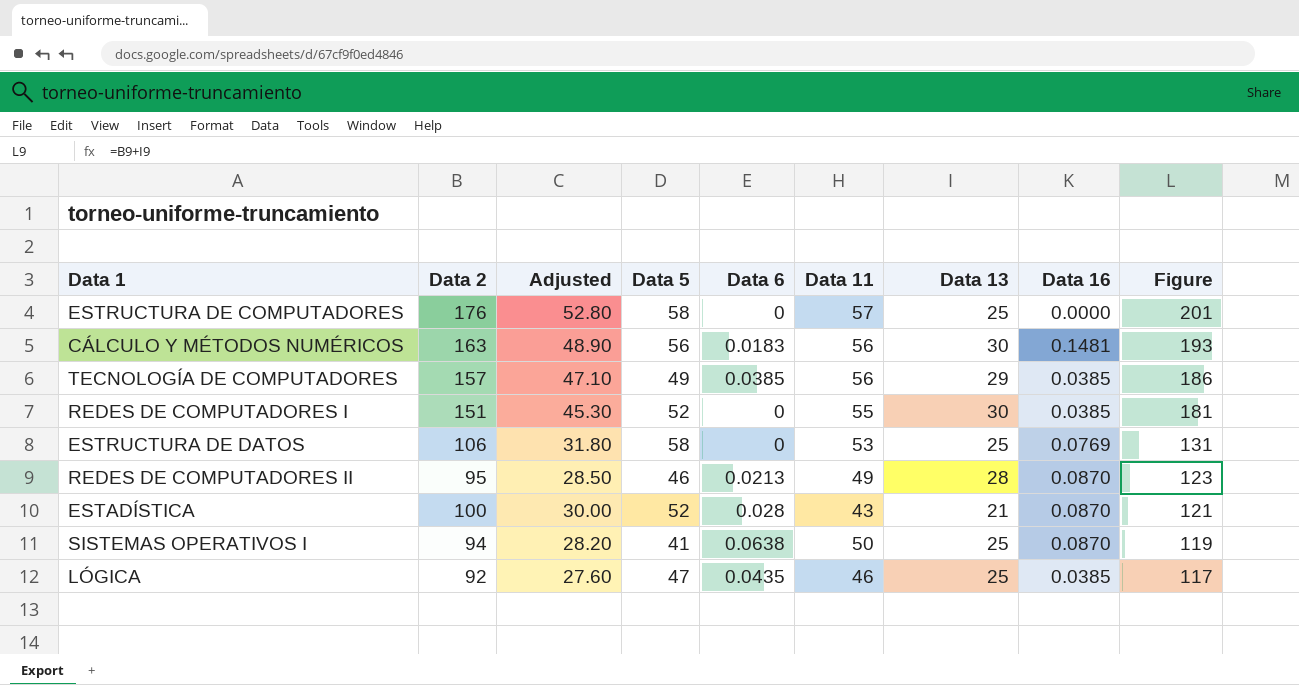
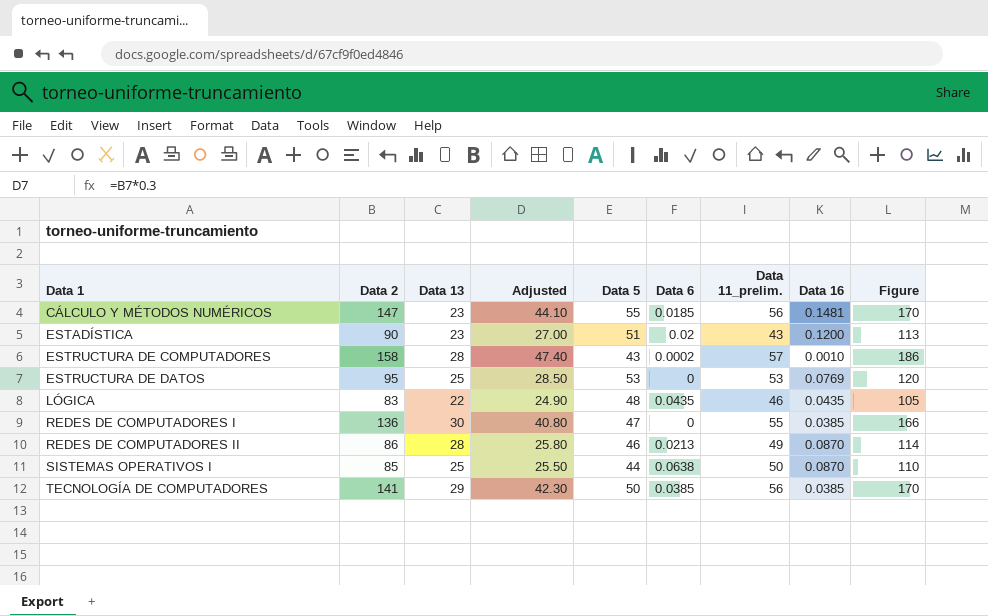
row order: Figure descending -> Data 1 ascending
column Data 13 | position: 7 -> 3
column name: Data 11 -> Data 11_prelim.
CÁLCULO Y MÉTODOS NUMÉRICOS | Data 2: 163 -> 147
CÁLCULO Y MÉTODOS NUMÉRICOS | Data 13: 30 -> 23
CÁLCULO Y MÉTODOS NUMÉRICOS | Adjusted: 48.90 -> 44.10
CÁLCULO Y MÉTODOS NUMÉRICOS | Data 5: 56 -> 55
CÁLCULO Y MÉTODOS NUMÉRICOS | Data 6: 0.0183 -> 0.0185
CÁLCULO Y MÉTODOS NUMÉRICOS | Figure: 193 -> 170
ESTADÍSTICA | Data 2: 100 -> 90
ESTADÍSTICA | Data 13: 21 -> 23
ESTADÍSTICA | Adjusted: 30.00 -> 27.00
ESTADÍSTICA | Data 5: 52 -> 51
ESTADÍSTICA | Data 6: 0.028 -> 0.02
ESTADÍSTICA | Data 16: 0.0870 -> 0.1200
ESTADÍSTICA | Figure: 121 -> 113
ESTRUCTURA DE COMPUTADORES | Data 2: 176 -> 158
ESTRUCTURA DE COMPUTADORES | Data 13: 25 -> 28
ESTRUCTURA DE COMPUTADORES | Adjusted: 52.80 -> 47.40
ESTRUCTURA DE COMPUTADORES | Data 5: 58 -> 43
ESTRUCTURA DE COMPUTADORES | Data 6: 0 -> 0.0002
ESTRUCTURA DE COMPUTADORES | Data 16: 0.0000 -> 0.0010
ESTRUCTURA DE COMPUTADORES | Figure: 201 -> 186
ESTRUCTURA DE DATOS | Data 2: 106 -> 95
ESTRUCTURA DE DATOS | Adjusted: 31.80 -> 28.50
ESTRUCTURA DE DATOS | Data 5: 58 -> 53
ESTRUCTURA DE DATOS | Figure: 131 -> 120
LÓGICA | Data 2: 92 -> 83
LÓGICA | Data 13: 25 -> 22
LÓGICA | Adjusted: 27.60 -> 24.90
LÓGICA | Data 5: 47 -> 48
LÓGICA | Data 16: 0.0385 -> 0.0435
LÓGICA | Figure: 117 -> 105
REDES DE COMPUTADORES I | Data 2: 151 -> 136
REDES DE COMPUTADORES I | Adjusted: 45.30 -> 40.80
REDES DE COMPUTADORES I | Data 5: 52 -> 47
REDES DE COMPUTADORES I | Figure: 181 -> 166
REDES DE COMPUTADORES II | Data 2: 95 -> 86
REDES DE COMPUTADORES II | Adjusted: 28.50 -> 25.80
REDES DE COMPUTADORES II | Figure: 123 -> 114
SISTEMAS OPERATIVOS I | Data 2: 94 -> 85
SISTEMAS OPERATIVOS I | Adjusted: 28.20 -> 25.50
SISTEMAS OPERATIVOS I | Data 5: 41 -> 44
SISTEMAS OPERATIVOS I | Figure: 119 -> 110
TECNOLOGÍA DE COMPUTADORES | Data 2: 157 -> 141
TECNOLOGÍA DE COMPUTADORES | Adjusted: 47.10 -> 42.30
TECNOLOGÍA DE COMPUTADORES | Data 5: 49 -> 50
TECNOLOGÍA DE COMPUTADORES | Figure: 186 -> 170

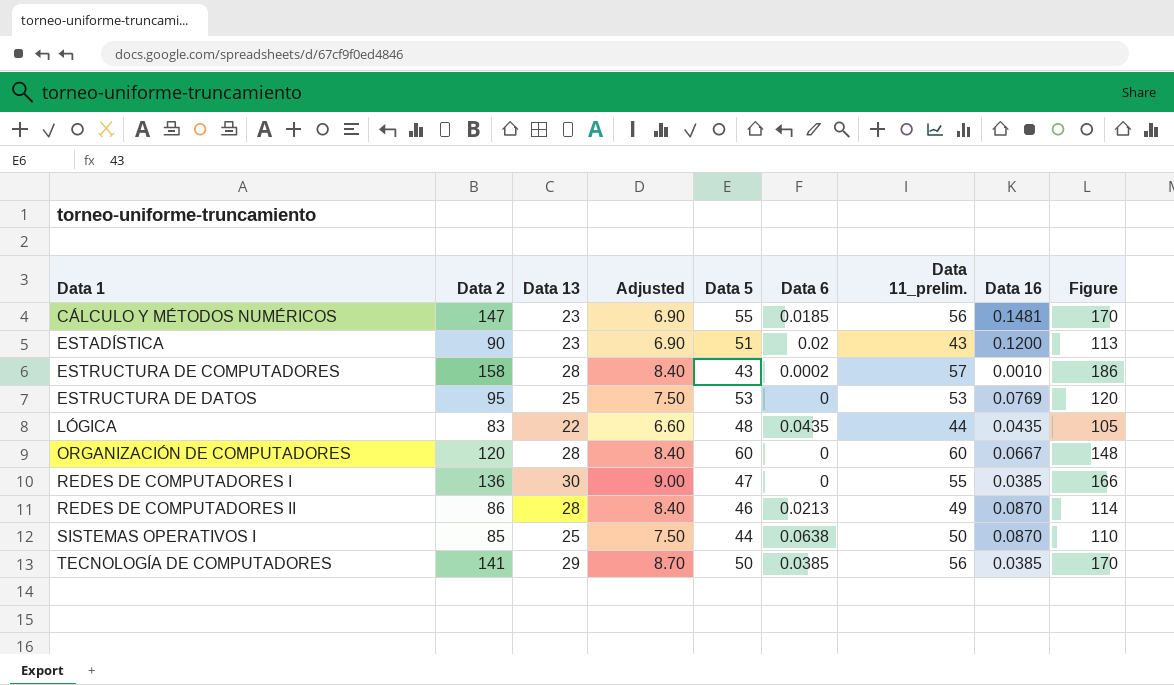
column Adjusted | formula: [Data 2] * 0.3 -> [Data 13] * 0.3
LÓGICA | Data 11_prelim.: 46 -> 44
row ORGANIZACIÓN DE COMPUTADORES: none -> 120 | 28 | 8.40 | 60 | 0 | 60 | 0.0667 | 148

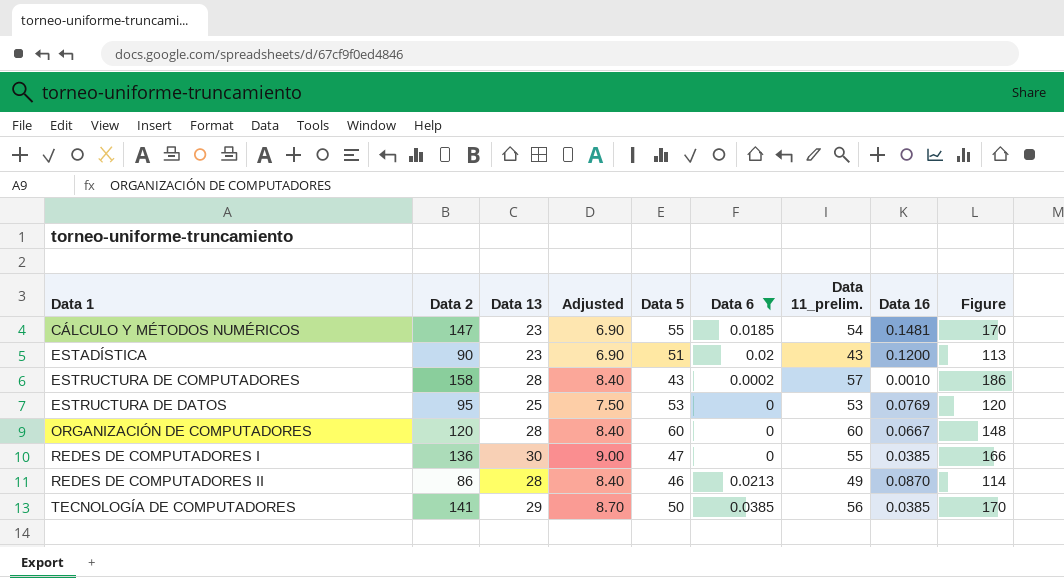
filter: none -> Data 6 <= 0.0385
CÁLCULO Y MÉTODOS NUMÉRICOS | Data 11_prelim.: 56 -> 54

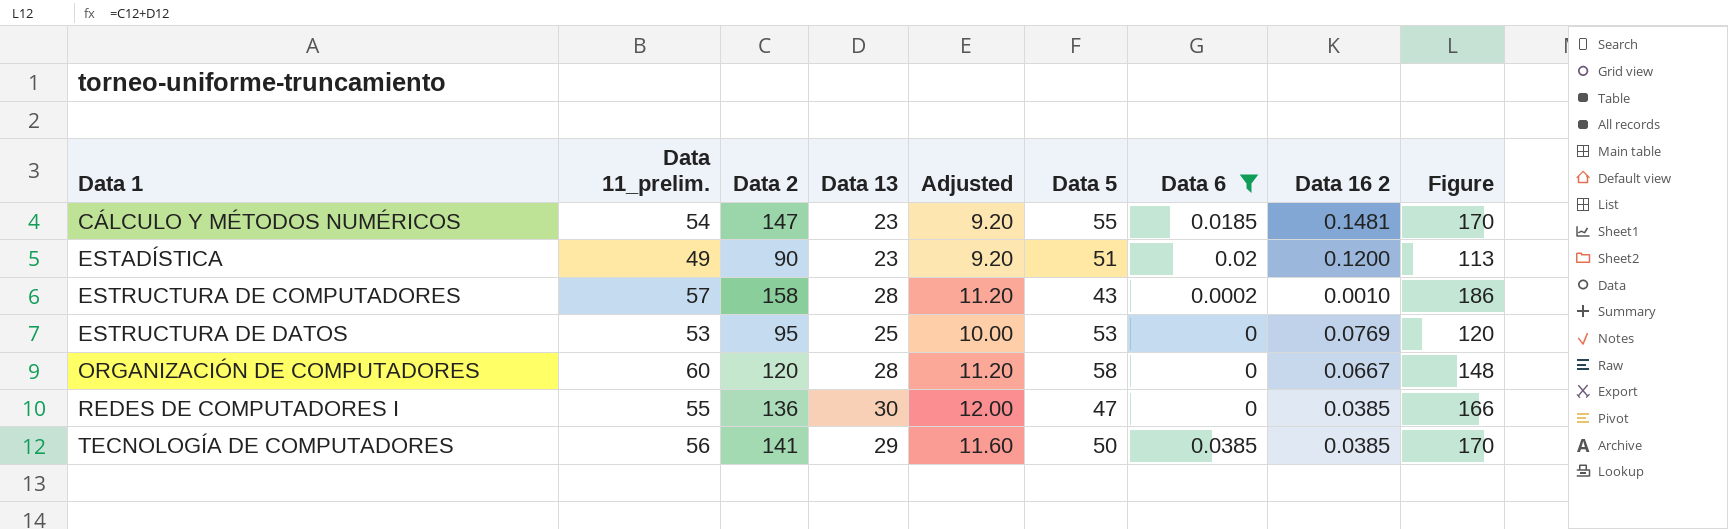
column Data 11_prelim. | position: 7 -> 2
column Adjusted | formula: [Data 13] * 0.3 -> [Data 13] * 0.4
column name: Data 16 -> Data 16 2
row REDES DE COMPUTADORES II: 86 | 28 | 8.40 | 46 | 0.0213 | 49 | 0.0870 | 114 -> none
ESTADÍSTICA | Data 11_prelim.: 43 -> 49
ORGANIZACIÓN DE COMPUTADORES | Data 5: 60 -> 58

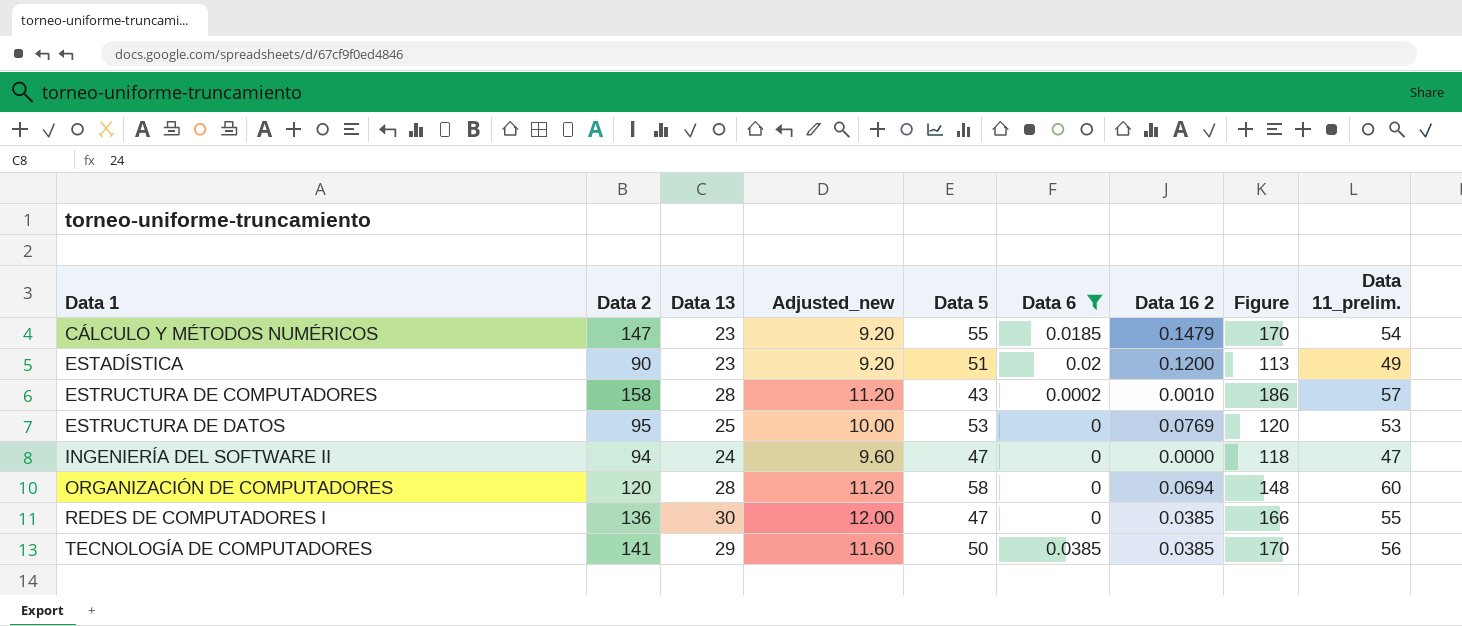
column name: Adjusted -> Adjusted_new
column Data 11_prelim. | position: 2 -> 9
CÁLCULO Y MÉTODOS NUMÉRICOS | Data 16 2: 0.1481 -> 0.1479
row INGENIERÍA DEL SOFTWARE II: none -> 94 | 24 | 9.60 | 47 | 0 | 0.0000 | 118 | 47
ORGANIZACIÓN DE COMPUTADORES | Data 16 2: 0.0667 -> 0.0694

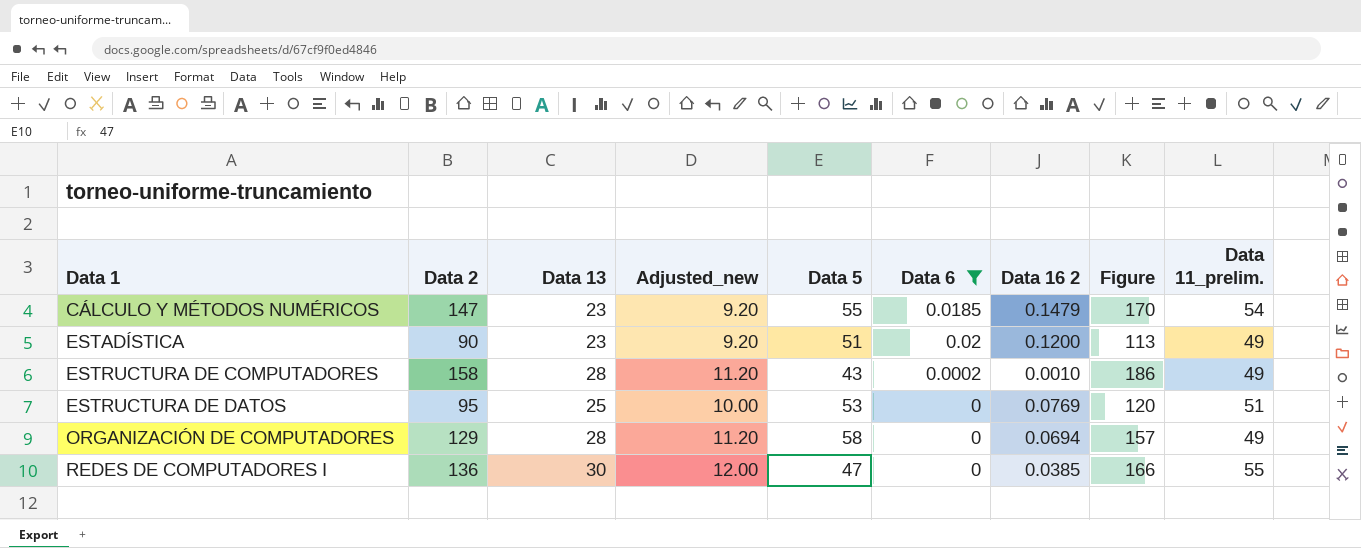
row INGENIERÍA DEL SOFTWARE II: 94 | 24 | 9.60 | 47 | 0 | 0.0000 | 118 | 47 -> none
row TECNOLOGÍA DE COMPUTADORES: 141 | 29 | 11.60 | 50 | 0.0385 | 0.0385 | 170 | 56 -> none
ESTRUCTURA DE COMPUTADORES | Data 11_prelim.: 57 -> 49
ESTRUCTURA DE DATOS | Data 11_prelim.: 53 -> 51
ORGANIZACIÓN DE COMPUTADORES | Data 2: 120 -> 129
ORGANIZACIÓN DE COMPUTADORES | Figure: 148 -> 157
ORGANIZACIÓN DE COMPUTADORES | Data 11_prelim.: 60 -> 49

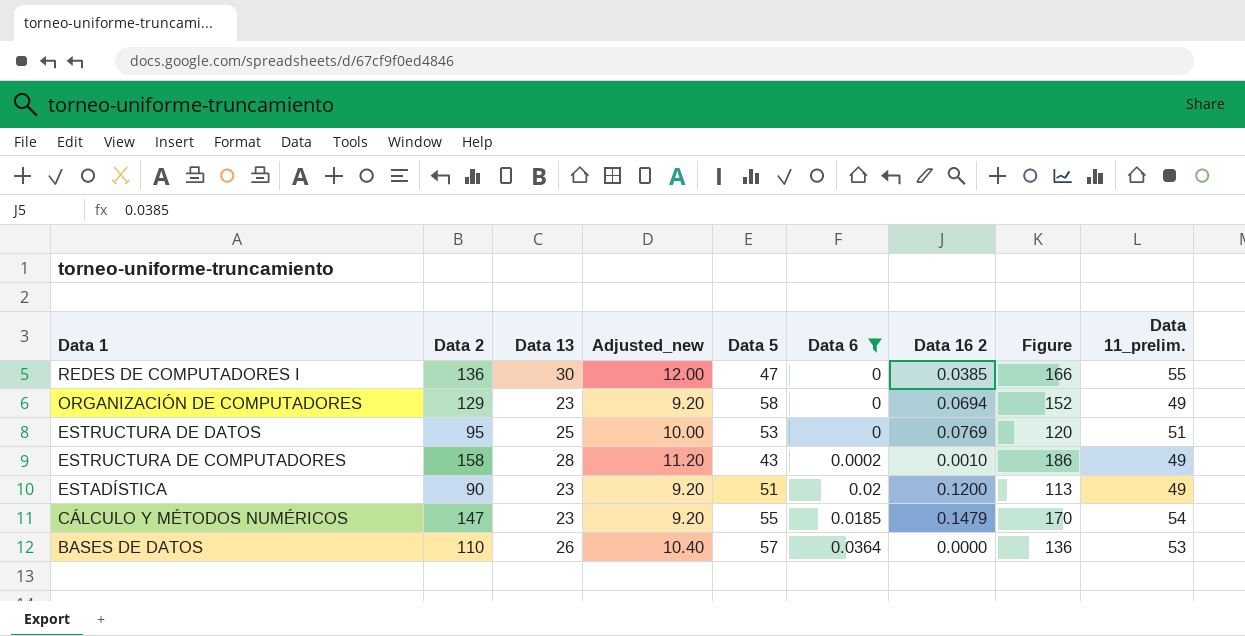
row order: Data 1 ascending -> Data 1 descending
ORGANIZACIÓN DE COMPUTADORES | Data 13: 28 -> 23
ORGANIZACIÓN DE COMPUTADORES | Adjusted_new: 11.20 -> 9.20
ORGANIZACIÓN DE COMPUTADORES | Figure: 157 -> 152
row BASES DE DATOS: none -> 110 | 26 | 10.40 | 57 | 0.0364 | 0.0000 | 136 | 53

